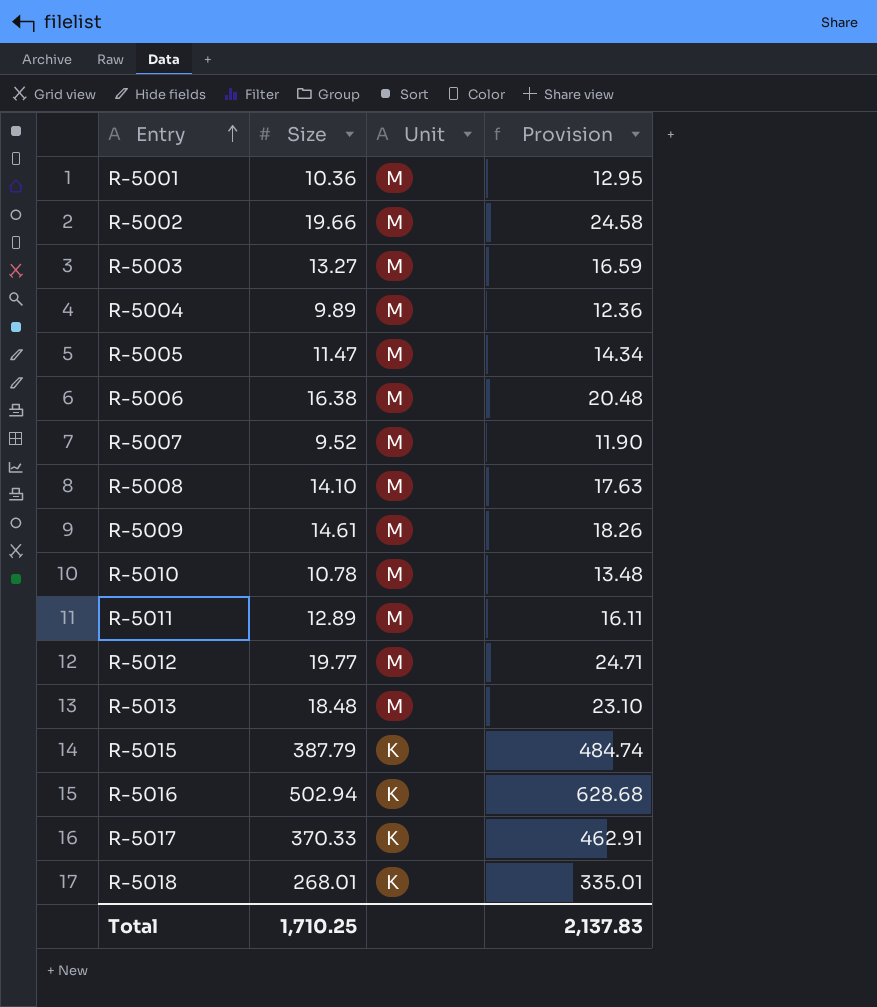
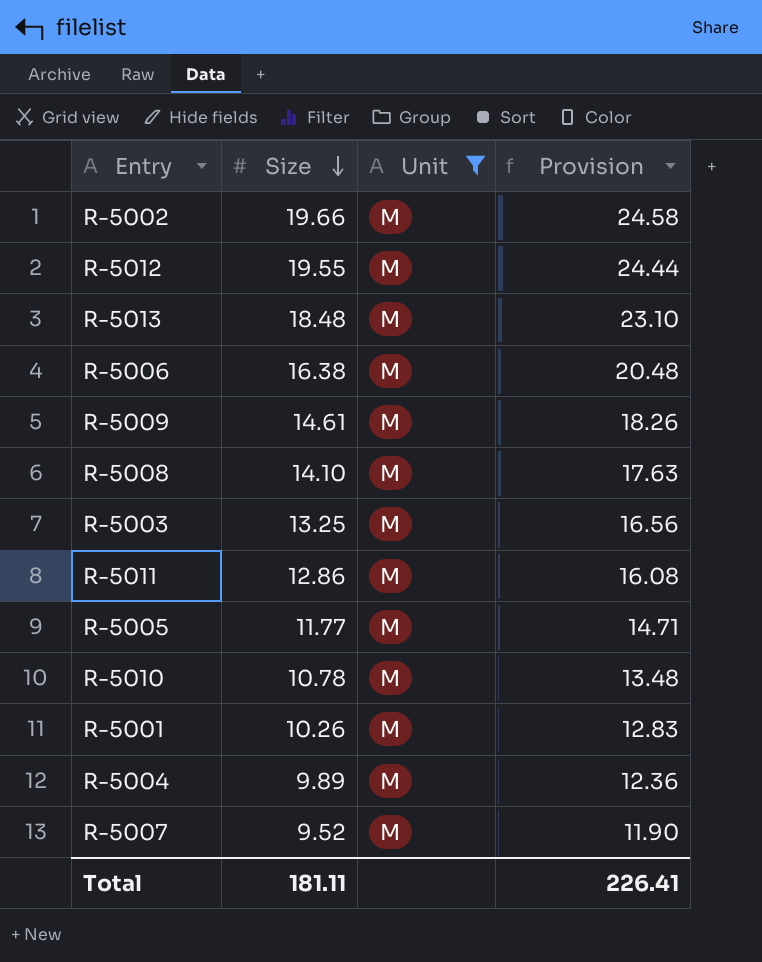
filter: none -> Unit = M
row order: Entry ascending -> Size descending
R-5012 | Size: 19.77 -> 19.55
R-5012 | Provision: 24.71 -> 24.44
R-5003 | Size: 13.27 -> 13.25
R-5003 | Provision: 16.59 -> 16.56
R-5011 | Size: 12.89 -> 12.86
R-5011 | Provision: 16.11 -> 16.08
R-5005 | Size: 11.47 -> 11.77
R-5005 | Provision: 14.34 -> 14.71
R-5001 | Size: 10.36 -> 10.26
R-5001 | Provision: 12.95 -> 12.83
Total | Size: 1,710.25 -> 181.11
Total | Provision: 2,137.83 -> 226.41

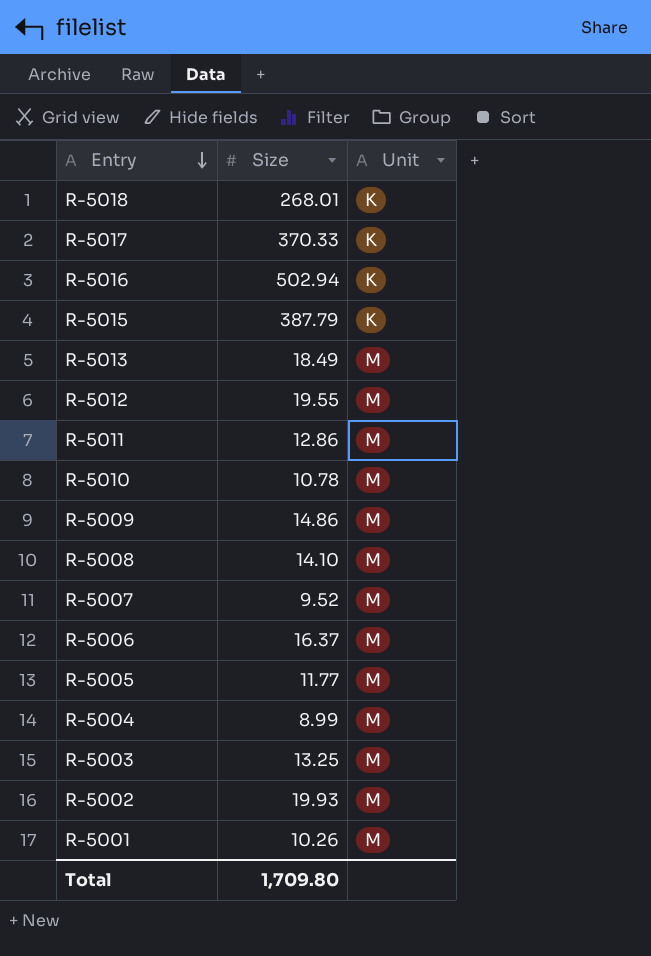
filter: Unit = M -> none
row order: Size descending -> Entry descending
column Provision | formula: [Size] * 1.25 -> none
R-5013 | Size: 18.48 -> 18.49
R-5009 | Size: 14.61 -> 14.86
R-5006 | Size: 16.38 -> 16.37
R-5004 | Size: 9.89 -> 8.99
R-5002 | Size: 19.66 -> 19.93
Total | Size: 181.11 -> 1,709.80

